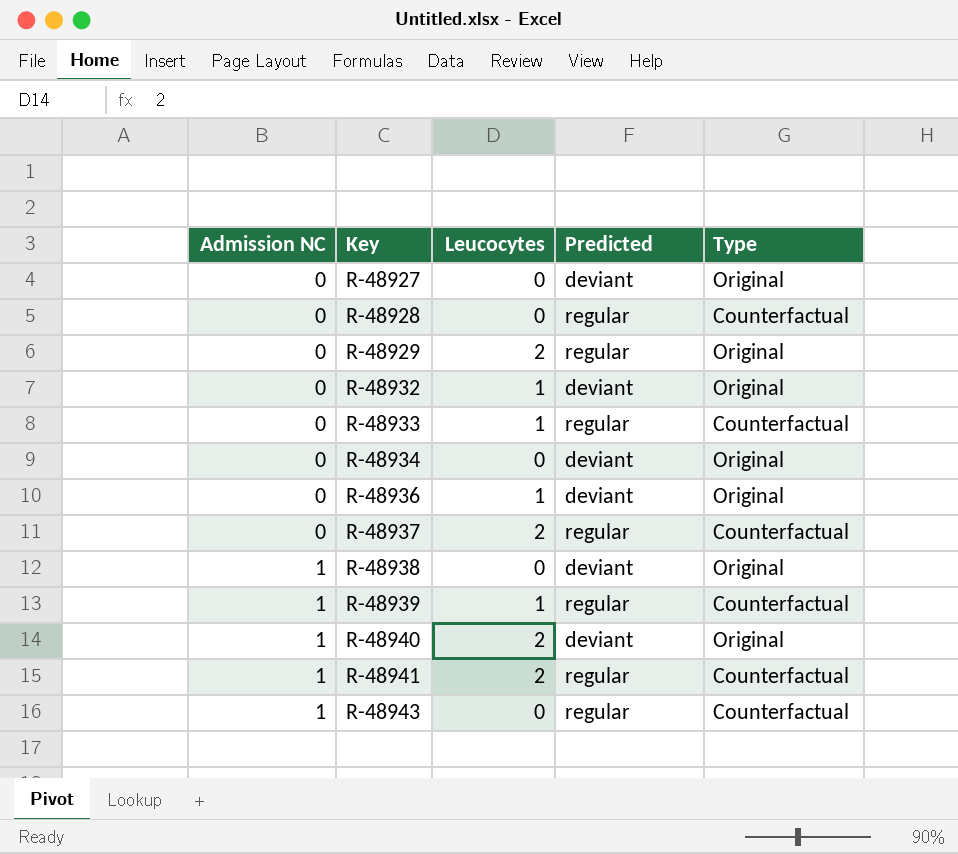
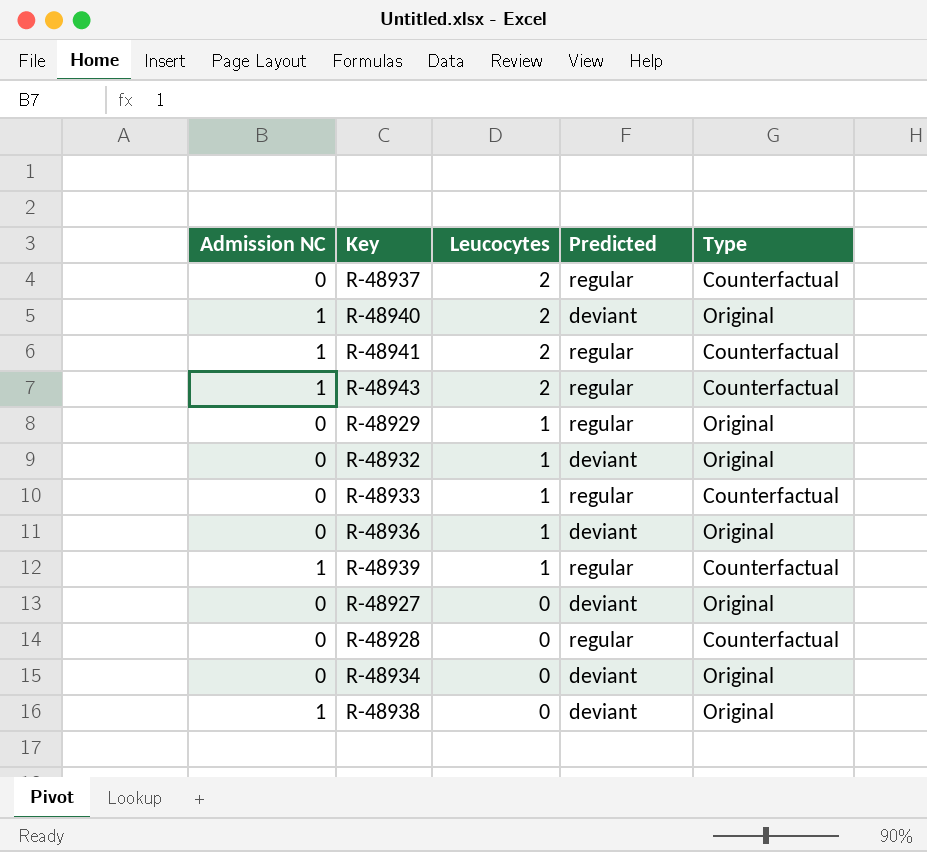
row order: Admission NC ascending -> Leucocytes descending
R-48943 | Leucocytes: 0 -> 2
R-48929 | Leucocytes: 2 -> 1

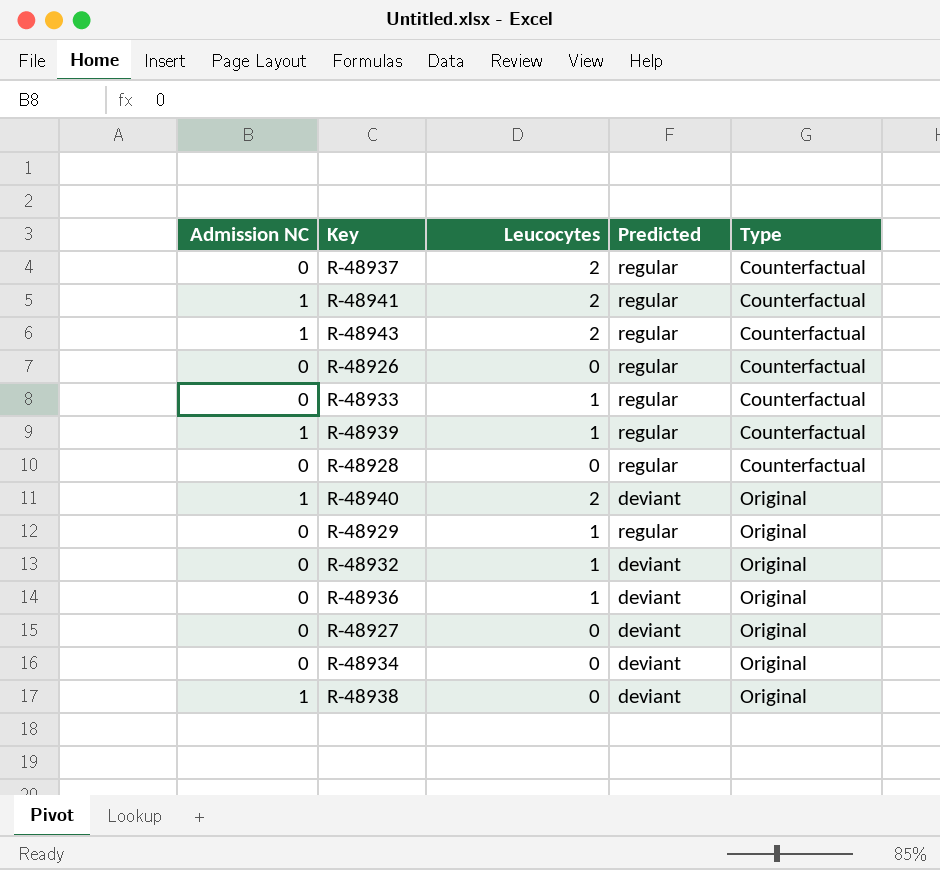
row order: Leucocytes descending -> Type ascending
row R-48926: none -> 0 | 0 | regular | Counterfactual

